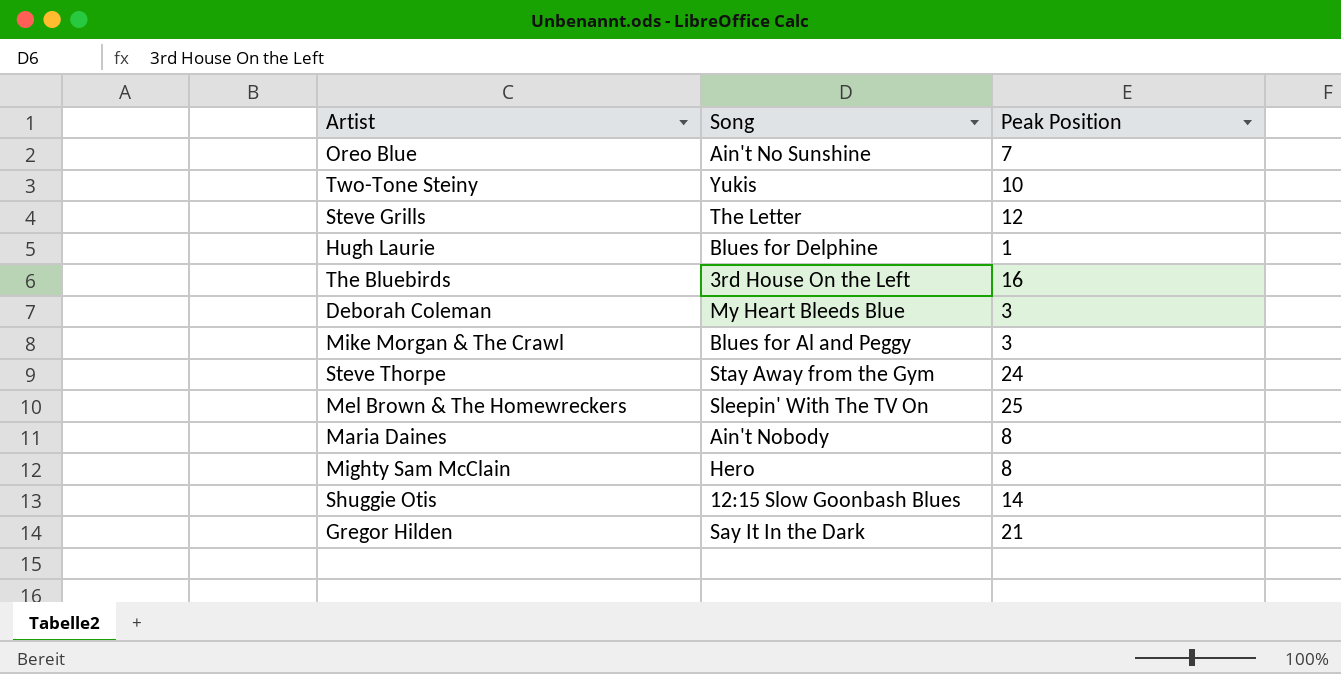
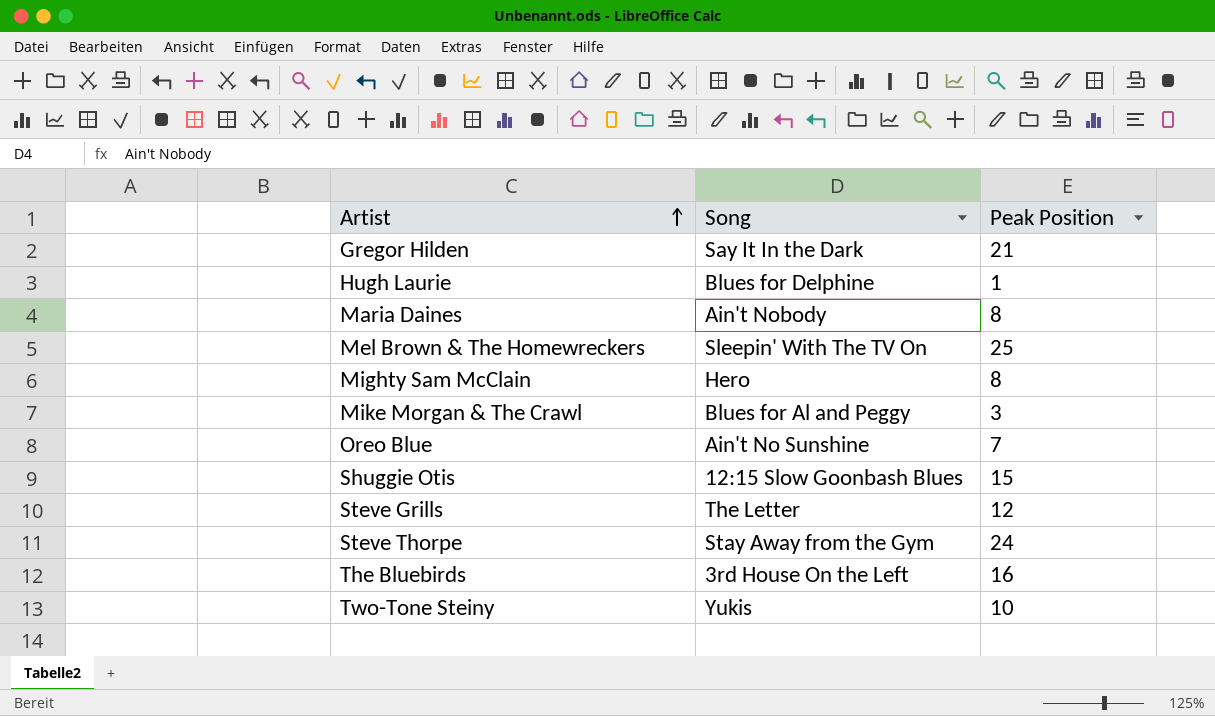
row order: none -> Artist ascending
row Deborah Coleman: My Heart Bleeds Blue | 3 -> none
Shuggie Otis | Peak Position: 14 -> 15

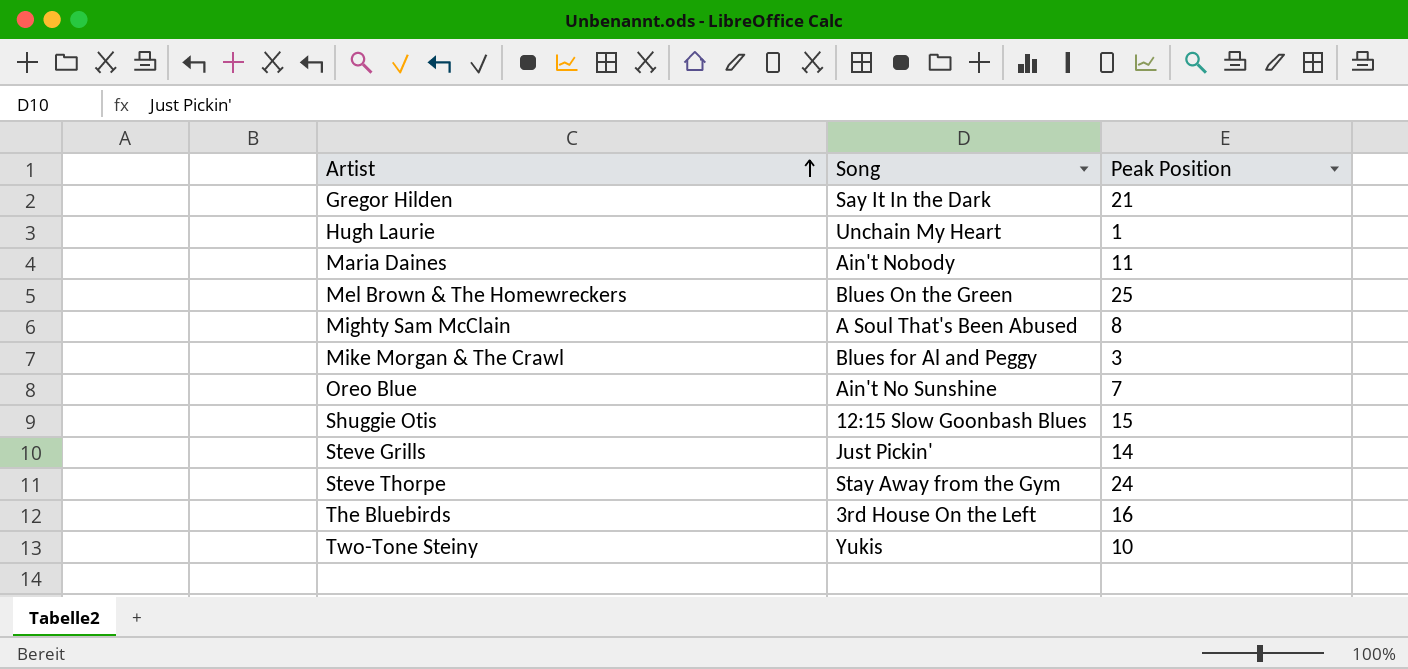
Hugh Laurie | Song: Blues for Delphine -> Unchain My Heart
Maria Daines | Peak Position: 8 -> 11
Mel Brown & The Homewreckers | Song: Sleepin' With The TV On -> Blues On the Green
Mighty Sam McClain | Song: Hero -> A Soul That's Been Abused
Steve Grills | Song: The Letter -> Just Pickin'
Steve Grills | Peak Position: 12 -> 14

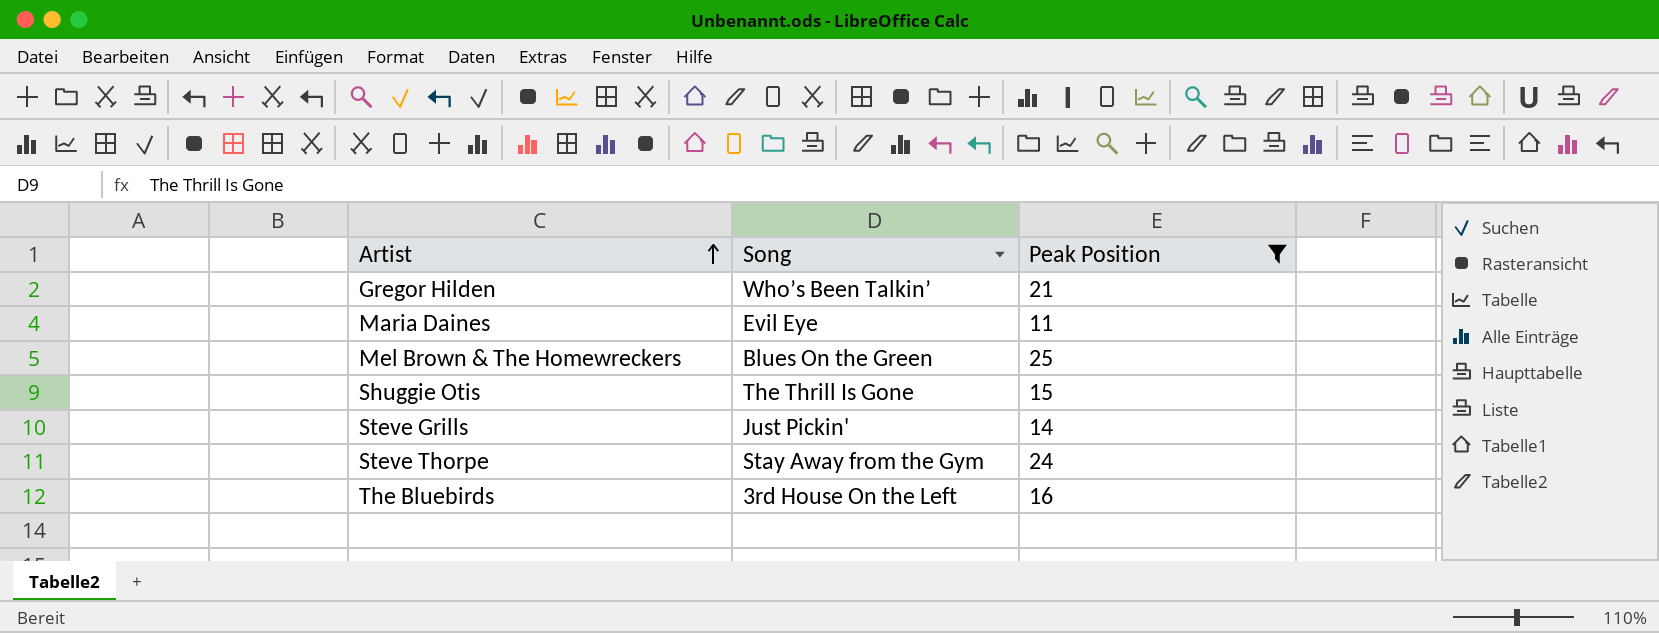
filter: none -> Peak Position >= 11
Gregor Hilden | Song: Say It In the Dark -> Who’s Been Talkin’
Maria Daines | Song: Ain't Nobody -> Evil Eye
Shuggie Otis | Song: 12:15 Slow Goonbash Blues -> The Thrill Is Gone

